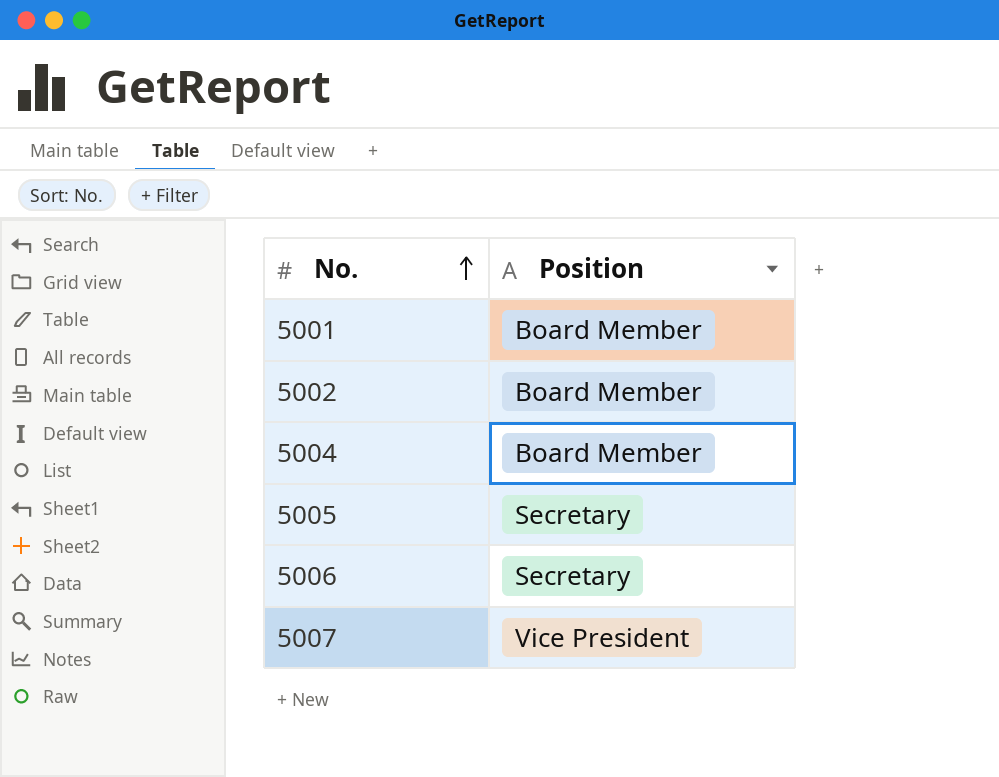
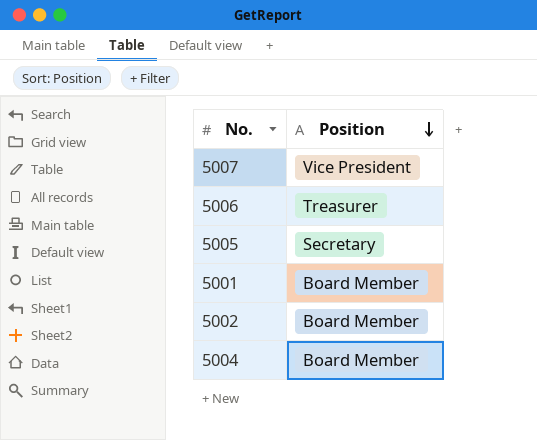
row order: No. ascending -> Position descending
5006 | Position: Secretary -> Treasurer

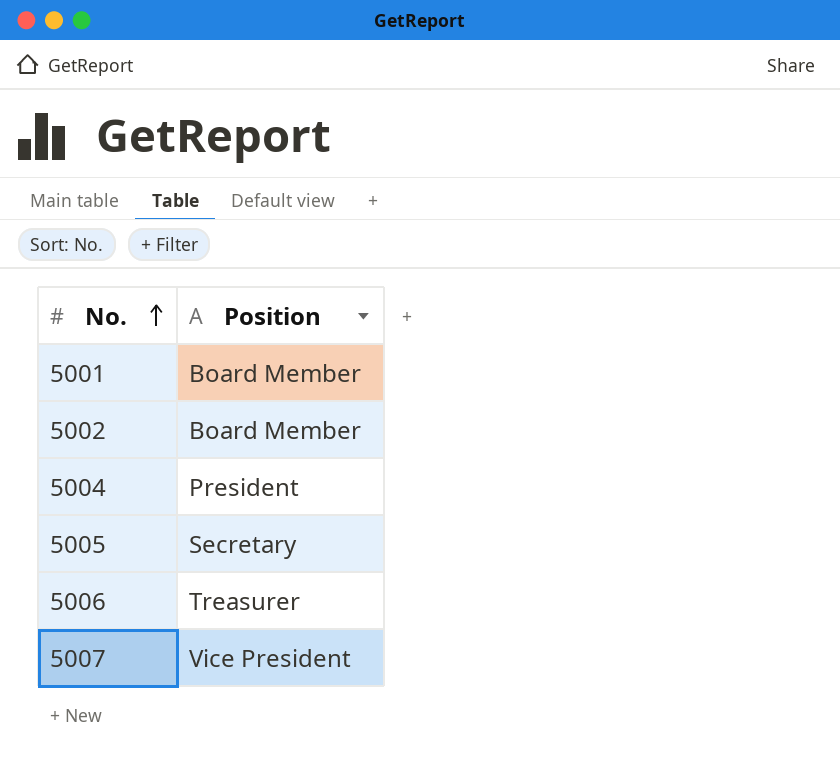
row order: Position descending -> No. ascending
5004 | Position: Board Member -> President

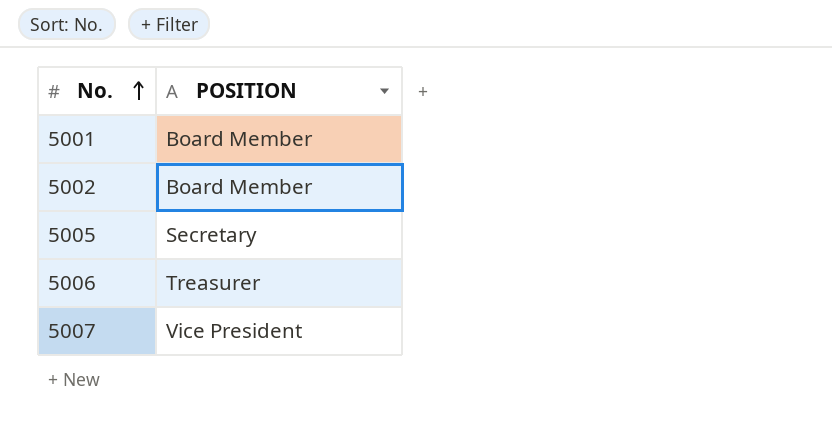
column name: Position -> POSITION
row 5004: President -> none

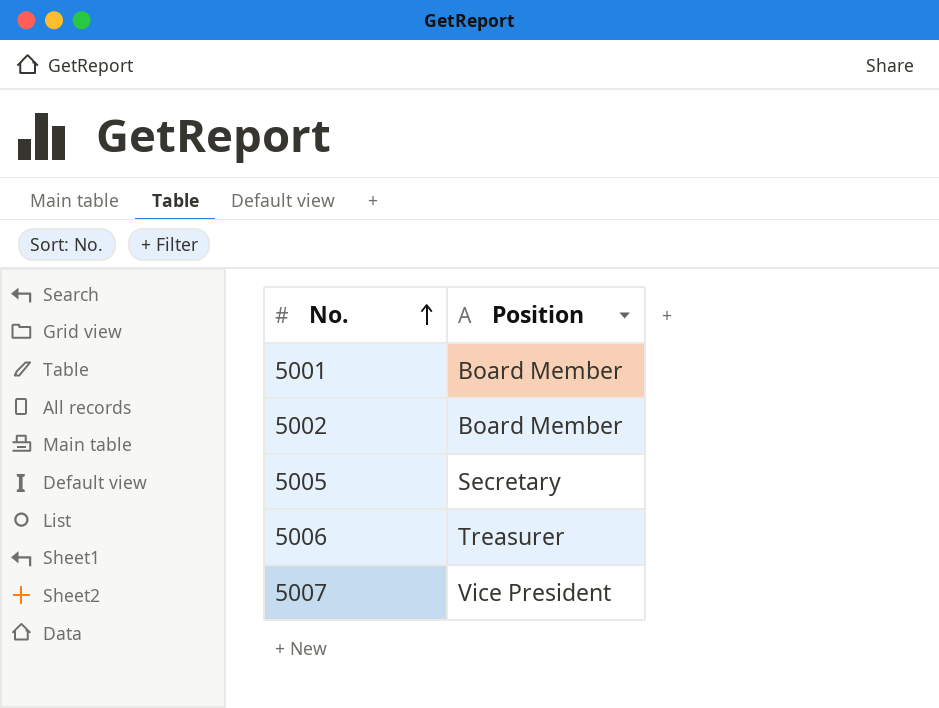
column name: POSITION -> Position

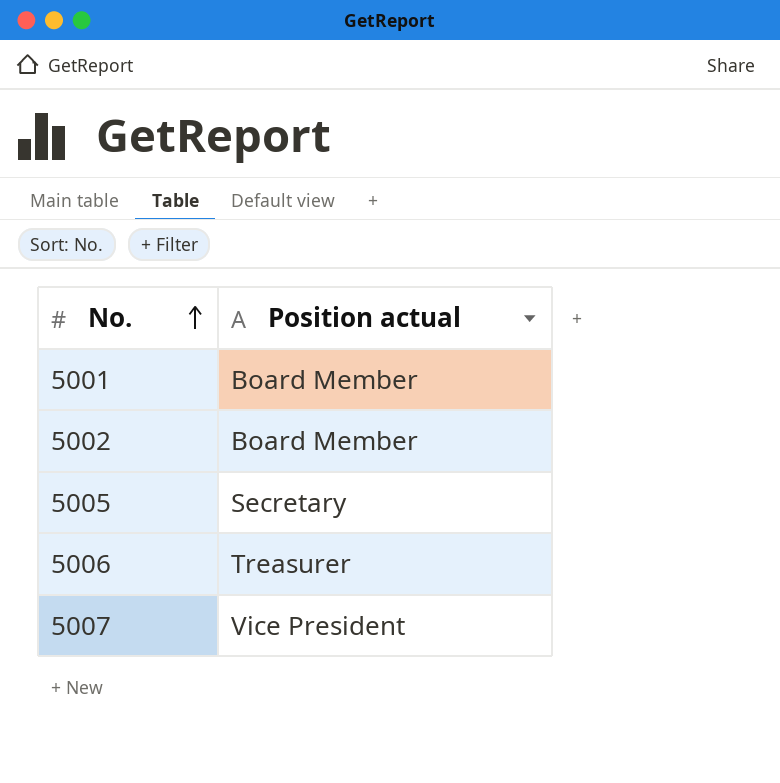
column name: Position -> Position actual

